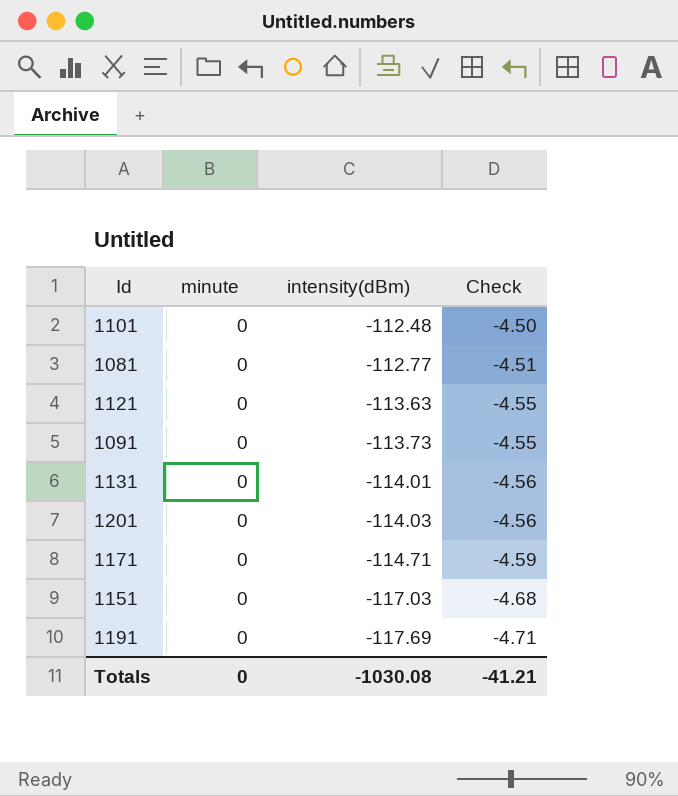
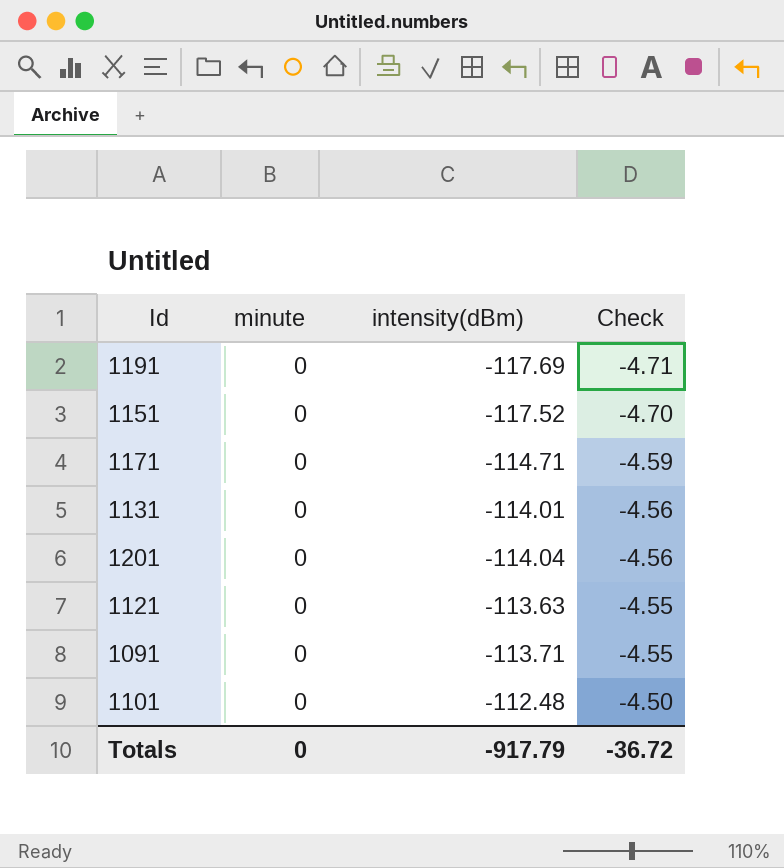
row order: intensity(dBm) descending -> Check ascending
row 1081: 0 | -112.77 | -4.51 -> none
1151 | intensity(dBm): -117.03 -> -117.52
1151 | Check: -4.68 -> -4.70
1201 | intensity(dBm): -114.03 -> -114.04
1091 | intensity(dBm): -113.73 -> -113.71
Totals | intensity(dBm): -1030.08 -> -917.79
Totals | Check: -41.21 -> -36.72

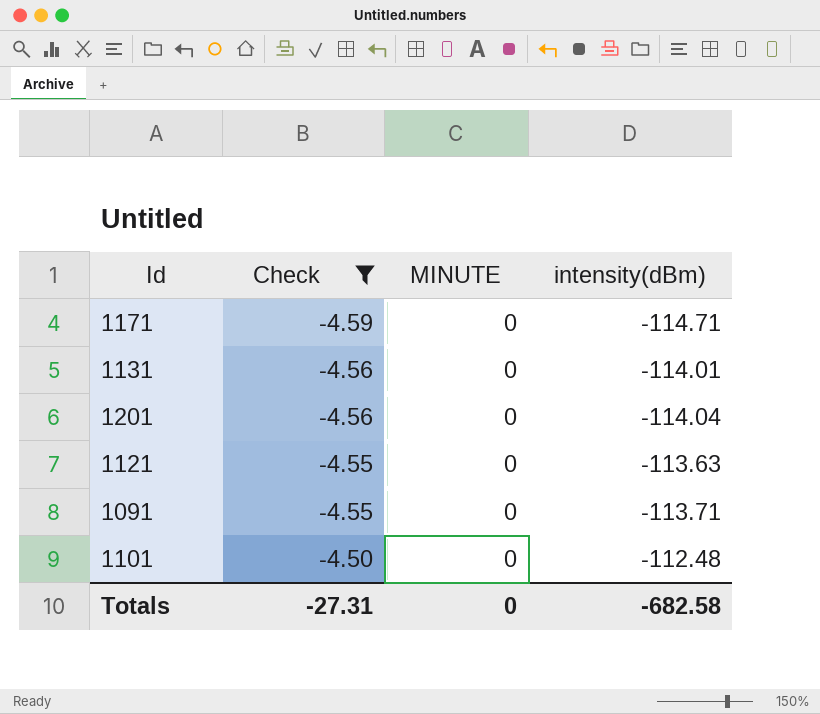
filter: none -> Check >= -4.59
column Check | position: 4 -> 2
column name: minute -> MINUTE
Totals | Check: -36.72 -> -27.31
Totals | intensity(dBm): -917.79 -> -682.58

